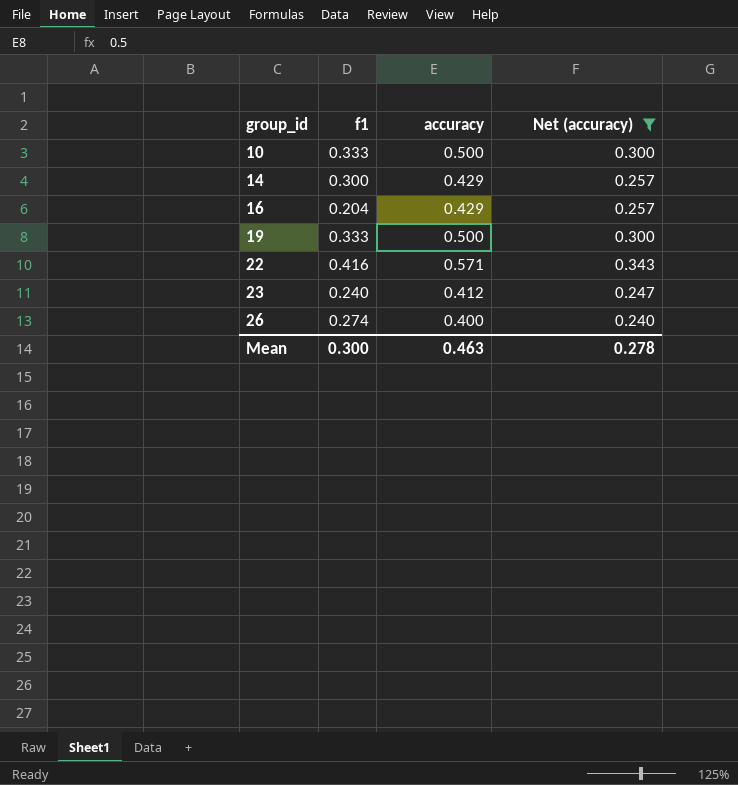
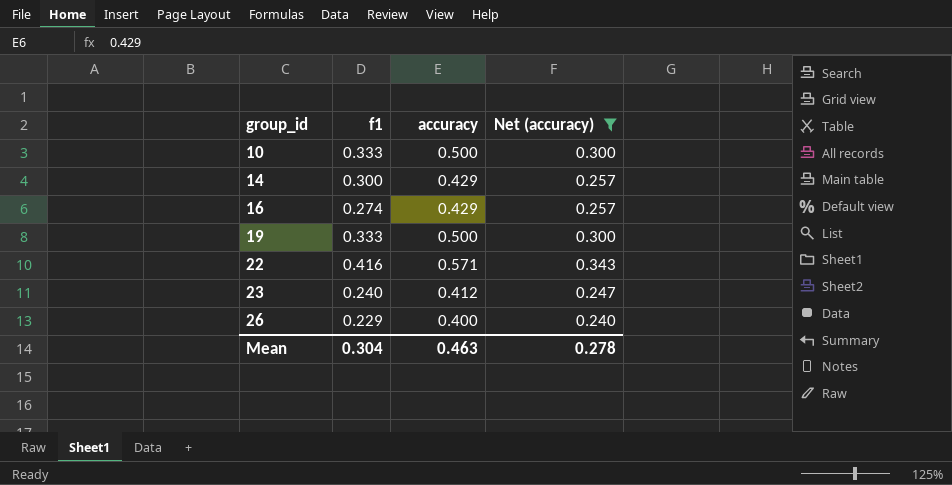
16 | f1: 0.204 -> 0.274
26 | f1: 0.274 -> 0.229
Mean | f1: 0.300 -> 0.304

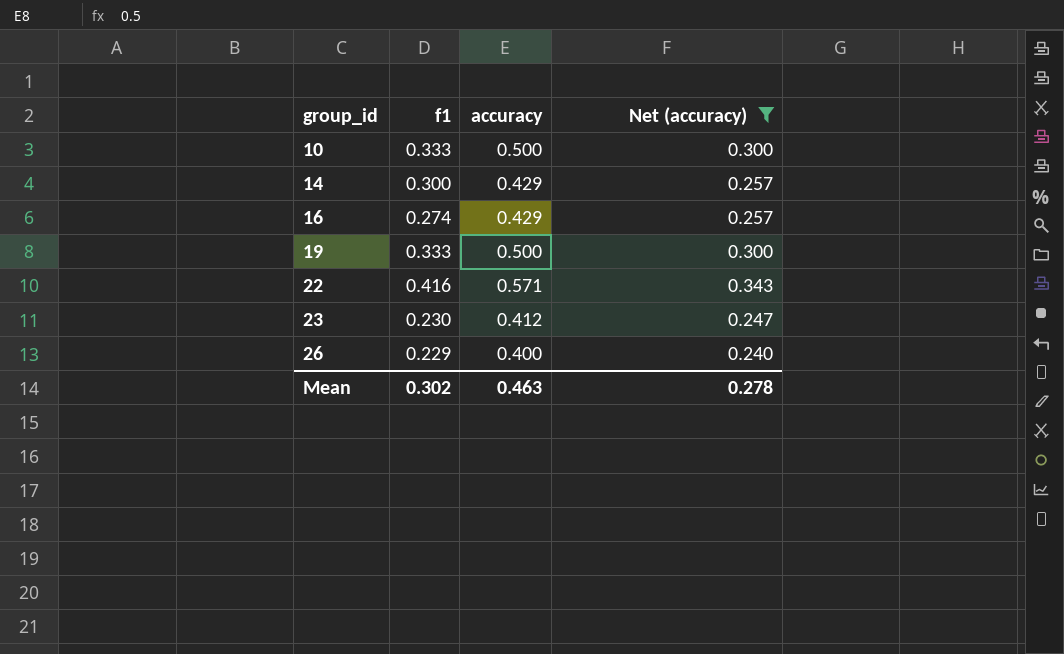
23 | f1: 0.240 -> 0.230
Mean | f1: 0.304 -> 0.302

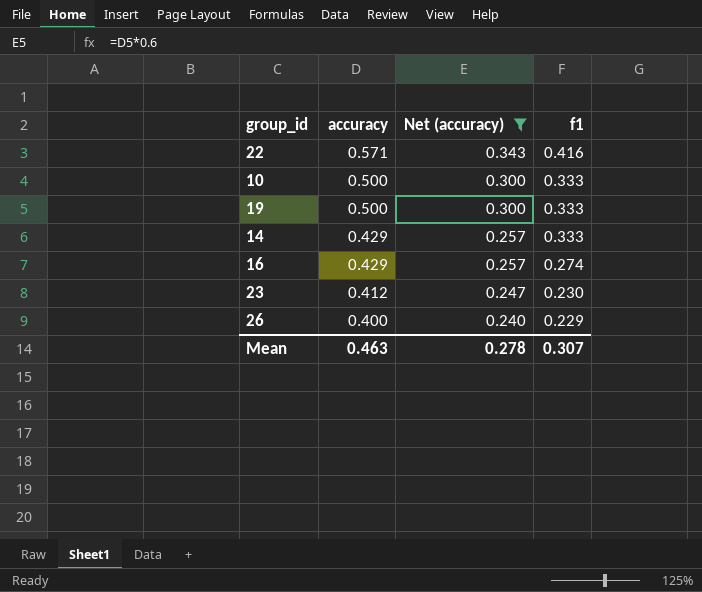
row order: group_id ascending -> accuracy descending
column f1 | position: 2 -> 4
14 | f1: 0.300 -> 0.333
Mean | f1: 0.302 -> 0.307

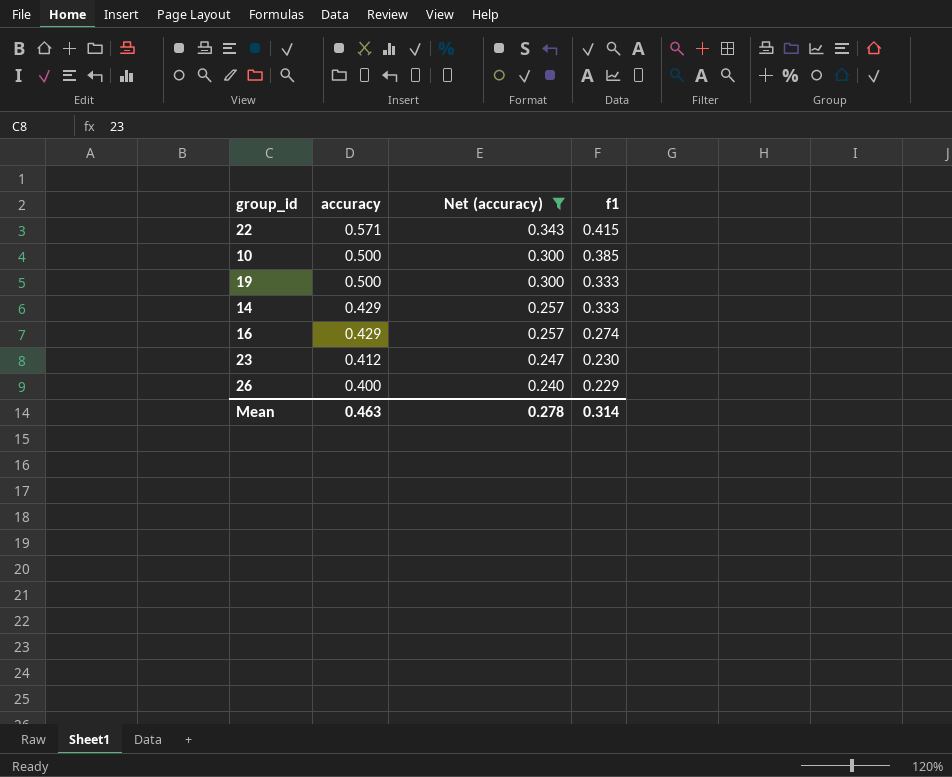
22 | f1: 0.416 -> 0.415
10 | f1: 0.333 -> 0.385
Mean | f1: 0.307 -> 0.314

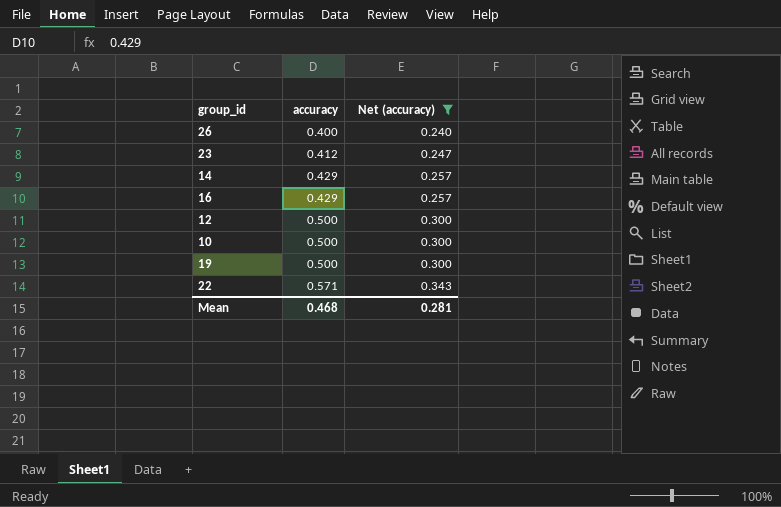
row order: accuracy descending -> accuracy ascending
column f1 | position: 4 -> none
row 12: none -> 0.500 | 0.300
Mean | accuracy: 0.463 -> 0.468
Mean | Net (accuracy): 0.278 -> 0.281

